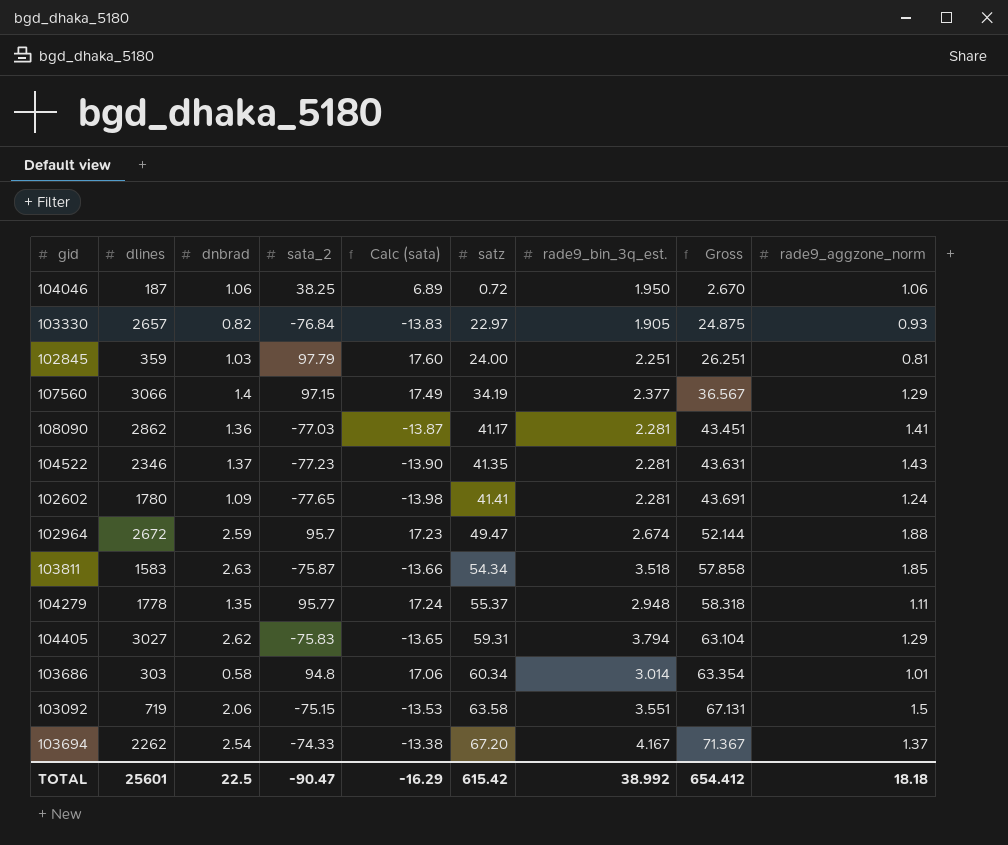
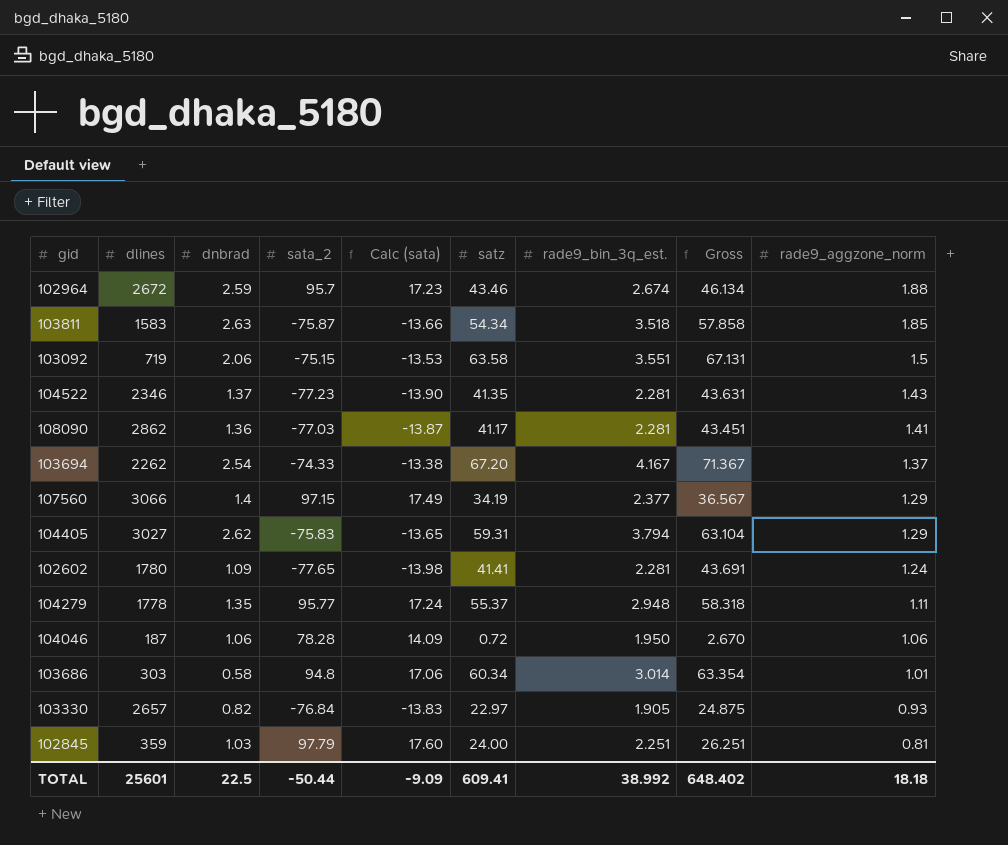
row order: satz ascending -> rade9_aggzone_norm descending
102964 | satz: 49.47 -> 43.46
102964 | Gross: 52.144 -> 46.134
104046 | sata_2: 38.25 -> 78.28
104046 | Calc (sata): 6.89 -> 14.09
TOTAL | sata_2: -90.47 -> -50.44
TOTAL | Calc (sata): -16.29 -> -9.09
TOTAL | satz: 615.42 -> 609.41
TOTAL | Gross: 654.412 -> 648.402

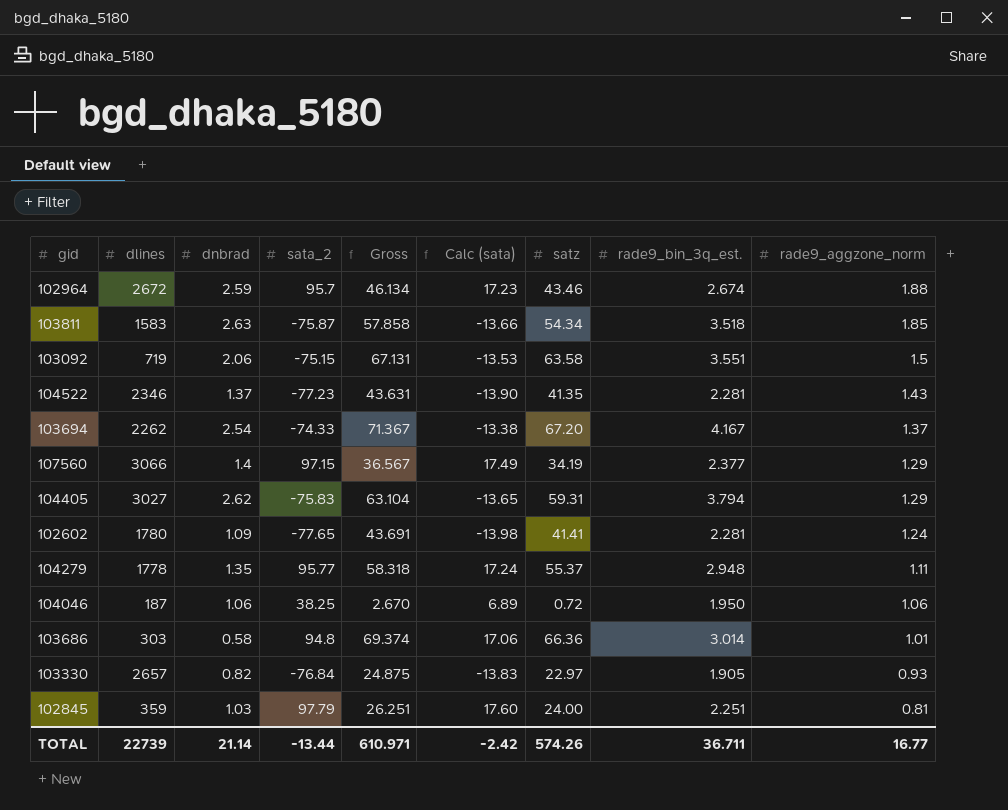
column Gross | position: 8 -> 5
row 108090: 2862 | 1.36 | -77.03 | -13.87 | 41.17 | 2.281 | 43.451 | 1.41 -> none
104046 | sata_2: 78.28 -> 38.25
104046 | Calc (sata): 14.09 -> 6.89
103686 | Gross: 63.354 -> 69.374
103686 | satz: 60.34 -> 66.36
TOTAL | dlines: 25601 -> 22739
TOTAL | dnbrad: 22.5 -> 21.14
TOTAL | sata_2: -50.44 -> -13.44
TOTAL | Gross: 648.402 -> 610.971
TOTAL | Calc (sata): -9.09 -> -2.42
TOTAL | satz: 609.41 -> 574.26
TOTAL | rade9_bin_3q_est.: 38.992 -> 36.711
TOTAL | rade9_aggzone_norm: 18.18 -> 16.77

